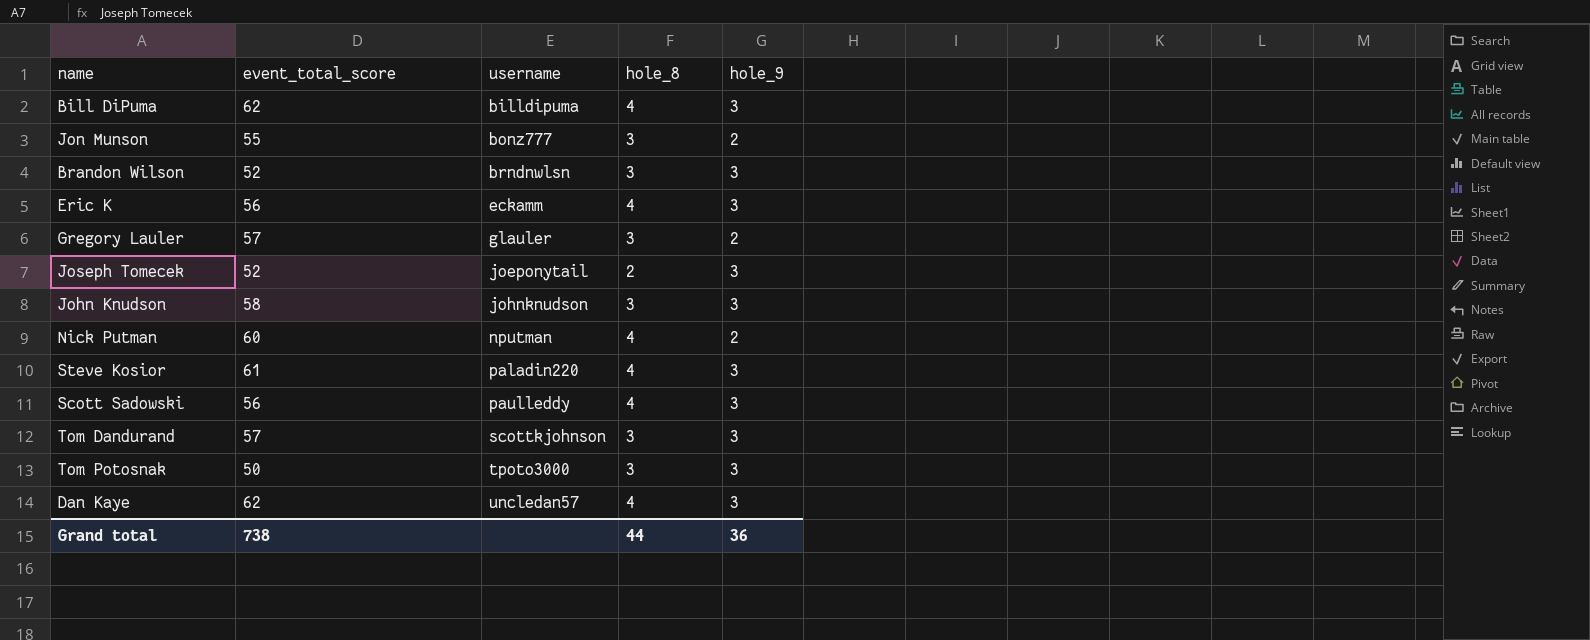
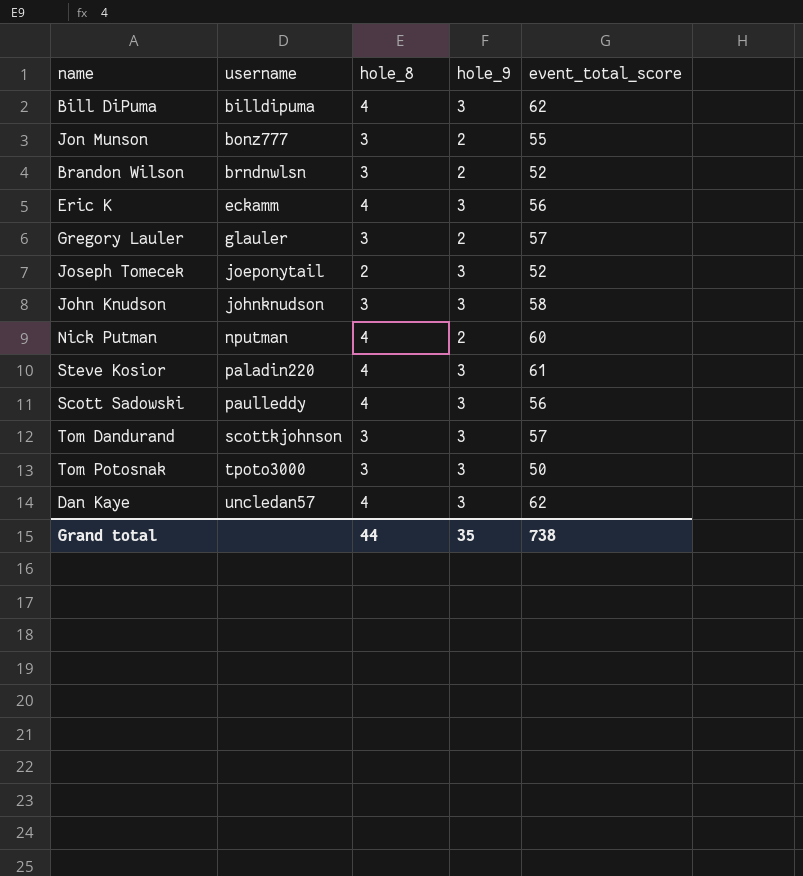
column event_total_score | position: 2 -> 5
Brandon Wilson | hole_9: 3 -> 2
Grand total | hole_9: 36 -> 35

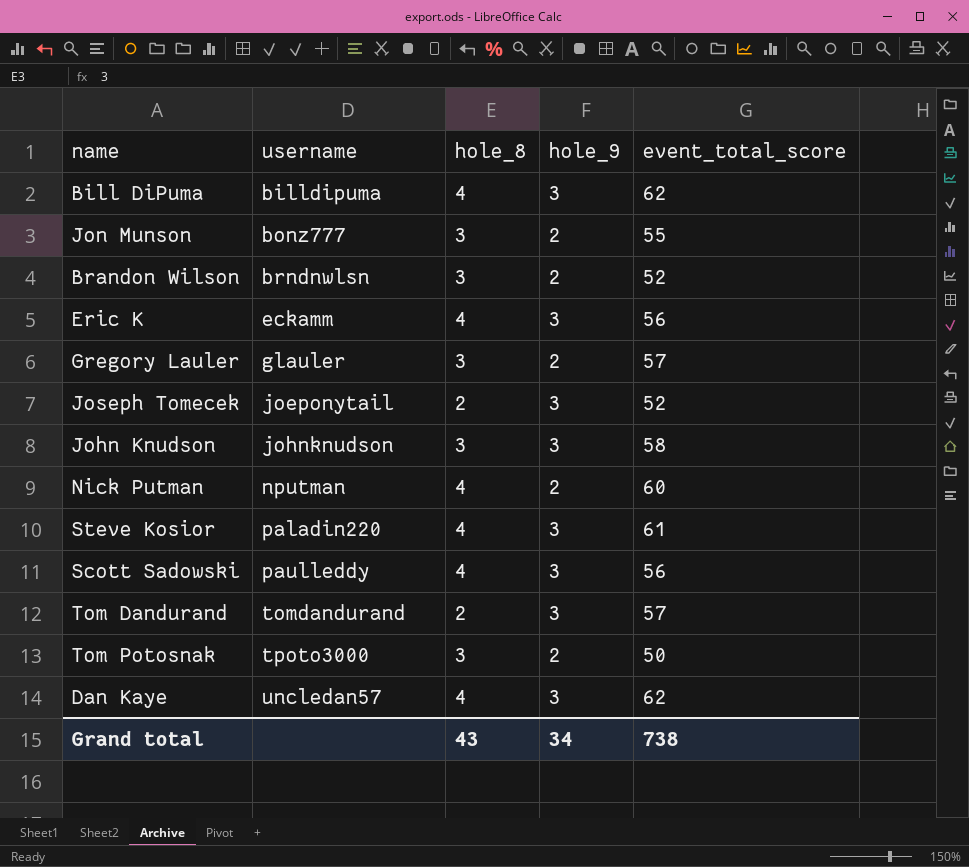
Tom Dandurand | username: scottkjohnson -> tomdandurand
Tom Dandurand | hole_8: 3 -> 2
Tom Potosnak | hole_9: 3 -> 2
Grand total | hole_8: 44 -> 43
Grand total | hole_9: 35 -> 34

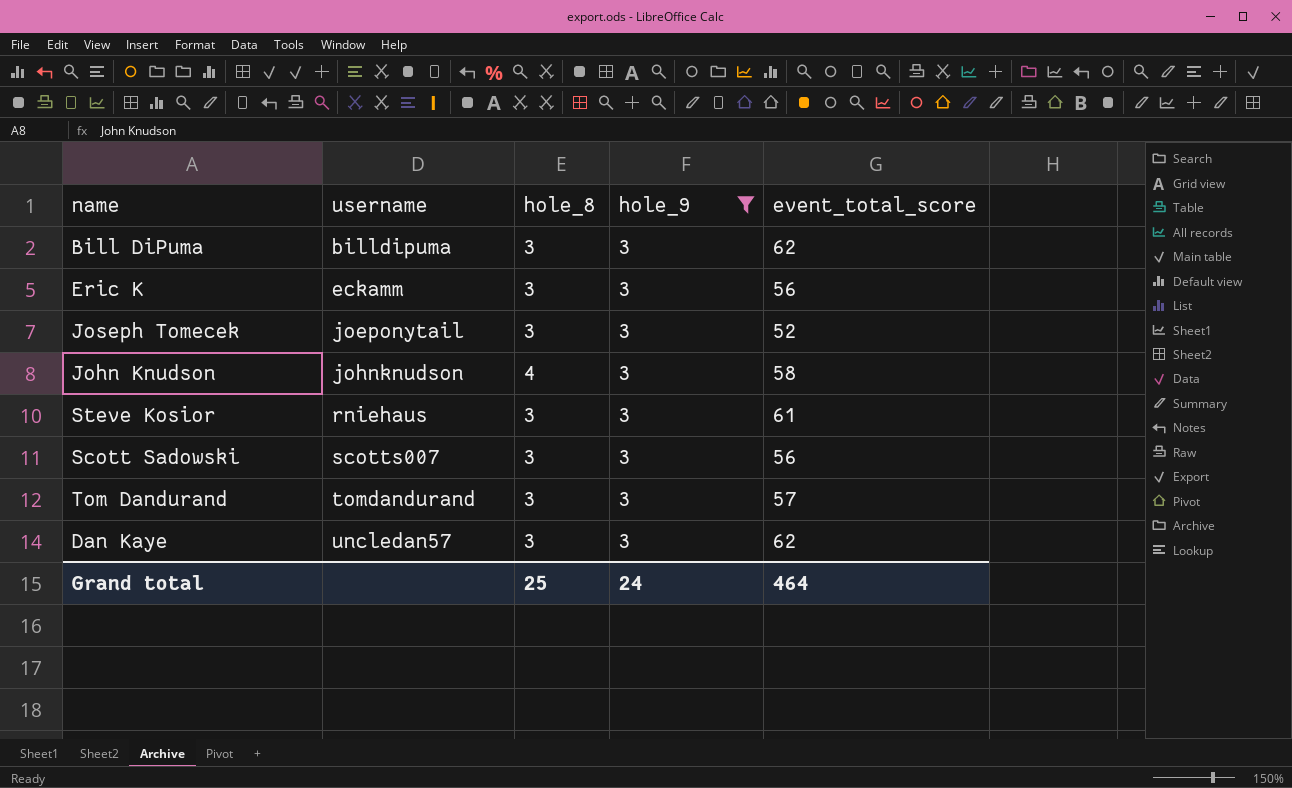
filter: none -> hole_9 = 3
Bill DiPuma | hole_8: 4 -> 3
Eric K | hole_8: 4 -> 3
Joseph Tomecek | hole_8: 2 -> 3
John Knudson | hole_8: 3 -> 4
Steve Kosior | username: paladin220 -> rniehaus
Steve Kosior | hole_8: 4 -> 3
Scott Sadowski | username: paulleddy -> scotts007
Scott Sadowski | hole_8: 4 -> 3
Tom Dandurand | hole_8: 2 -> 3
Dan Kaye | hole_8: 4 -> 3
Grand total | hole_8: 43 -> 25
Grand total | hole_9: 34 -> 24
Grand total | event_total_score: 738 -> 464

